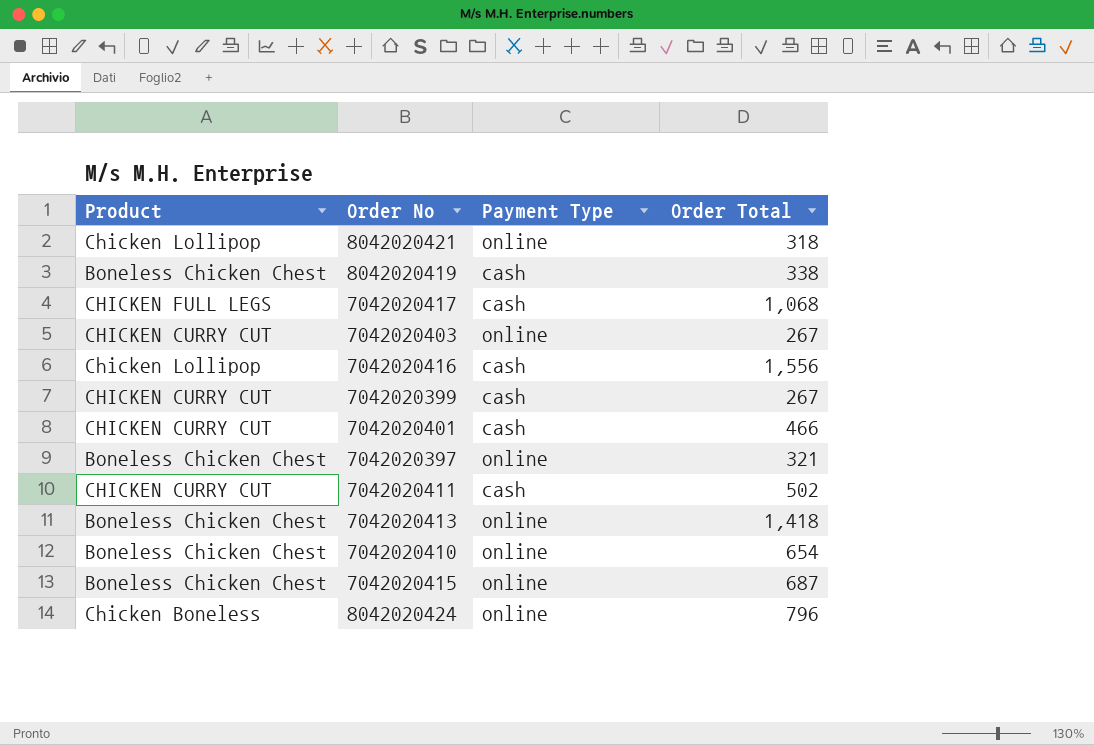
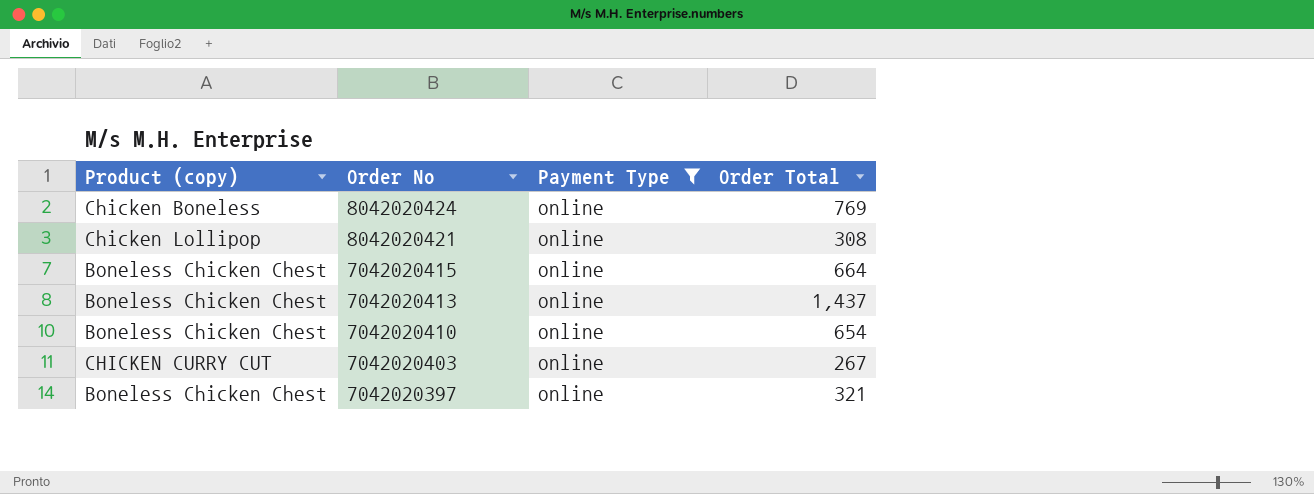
filter: none -> Payment Type = online
row order: none -> Order No descending
column name: Product -> Product (copy)
8042020424 | Order Total: 796 -> 769
8042020421 | Order Total: 318 -> 308
7042020415 | Order Total: 687 -> 664
7042020413 | Order Total: 1,418 -> 1,437

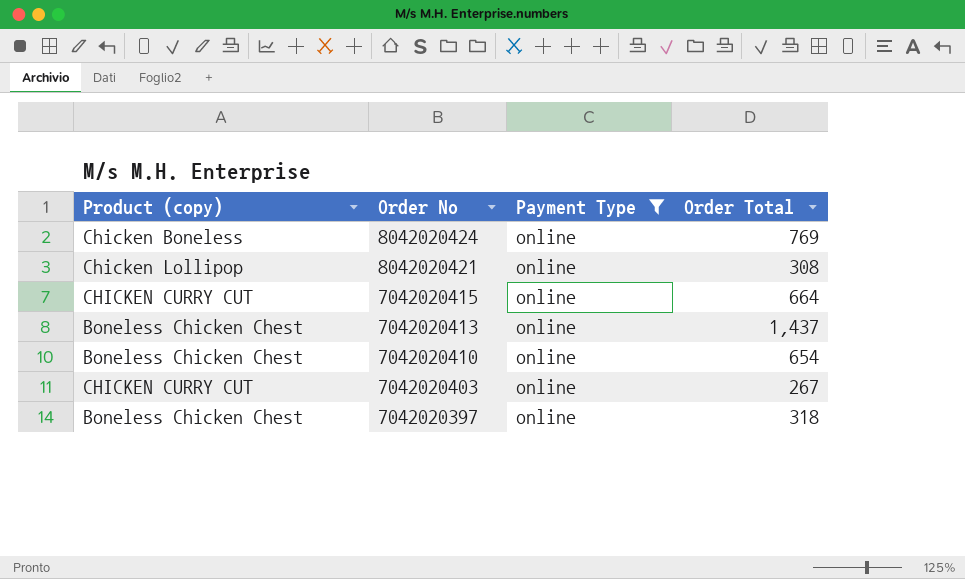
7042020415 | Product (copy): Boneless Chicken Chest -> CHICKEN CURRY CUT
7042020397 | Order Total: 321 -> 318

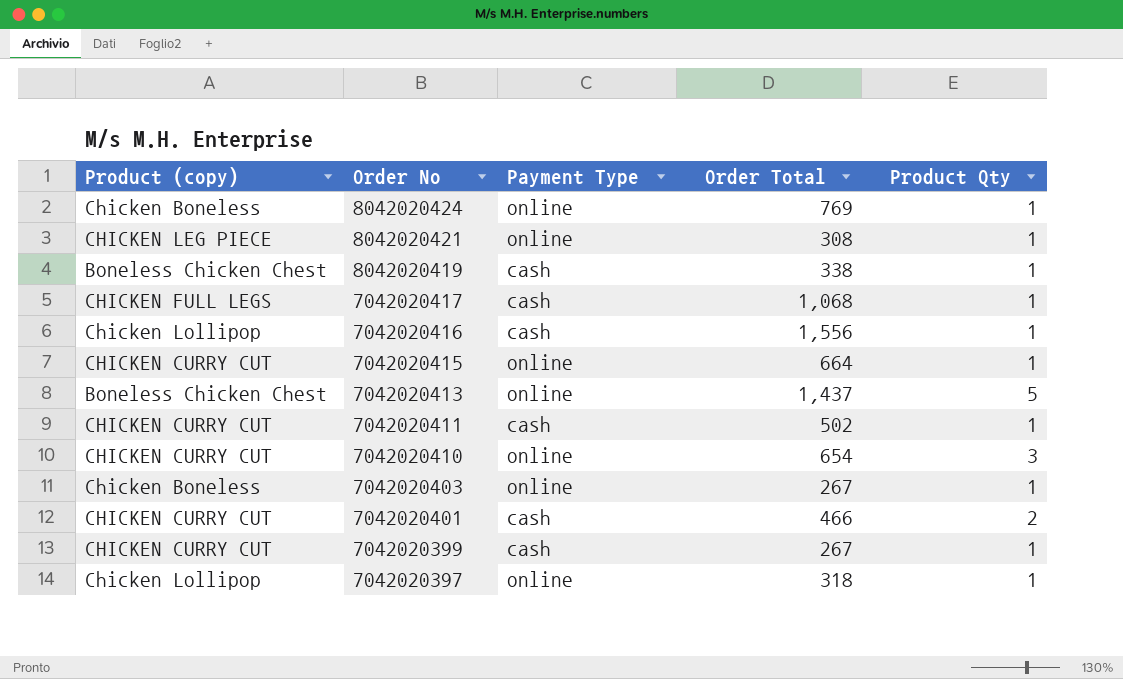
filter: Payment Type = online -> none
column Product Qty | position: none -> 5
8042020421 | Product (copy): Chicken Lollipop -> CHICKEN LEG PIECE
7042020410 | Product (copy): Boneless Chicken Chest -> CHICKEN CURRY CUT
7042020403 | Product (copy): CHICKEN CURRY CUT -> Chicken Boneless
7042020397 | Product (copy): Boneless Chicken Chest -> Chicken Lollipop

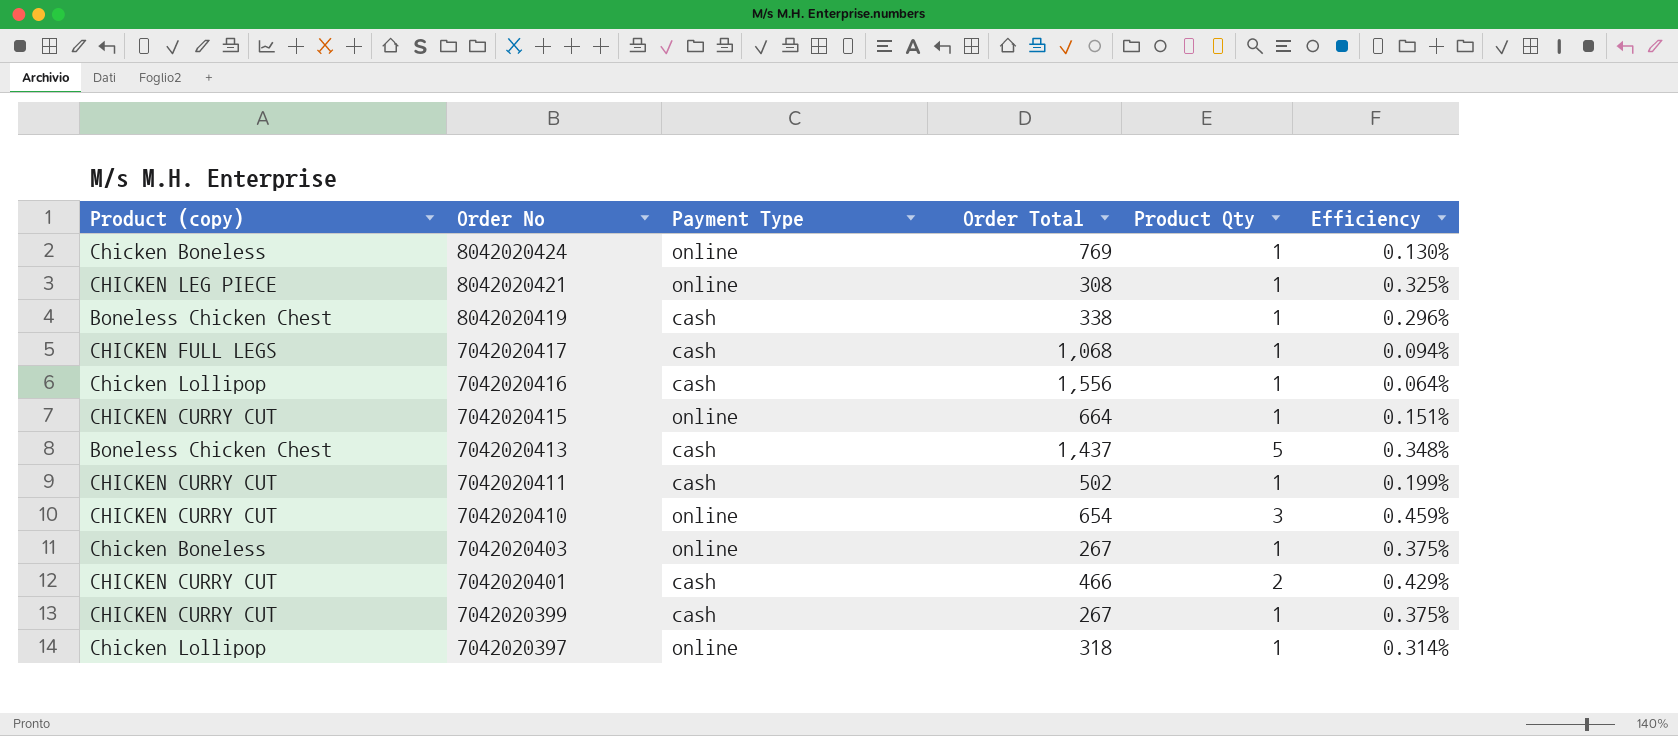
column Efficiency | formula: none -> [Product Qty] / [Order Total]
7042020413 | Payment Type: online -> cash

